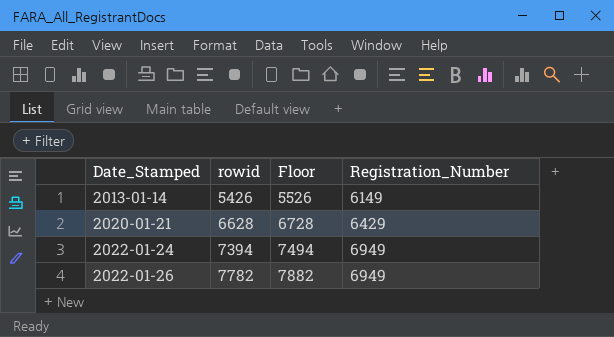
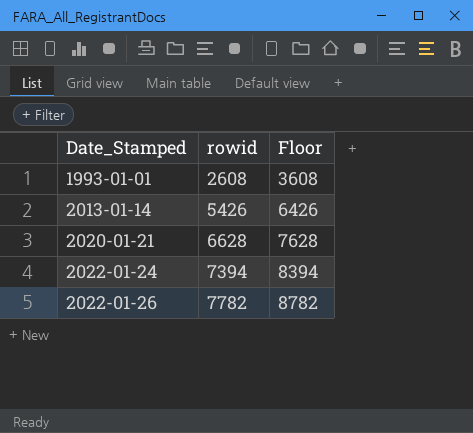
column Registration_Number | position: 4 -> none
column Floor | formula: [rowid] + 100 -> [rowid] + 1000
row 1993-01-01: none -> 2608 | 3608

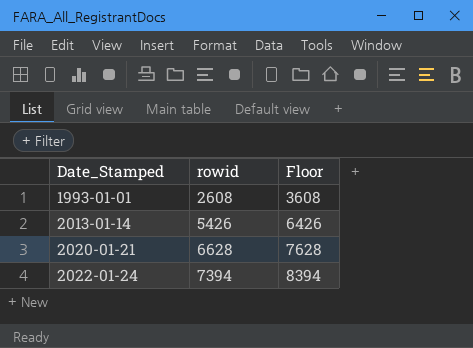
row 2022-01-26: 7782 | 8782 -> none

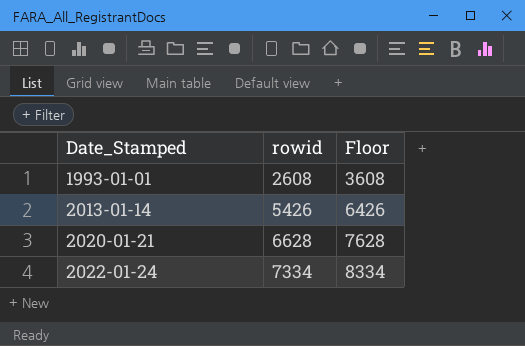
2022-01-24 | rowid: 7394 -> 7334
2022-01-24 | Floor: 8394 -> 8334

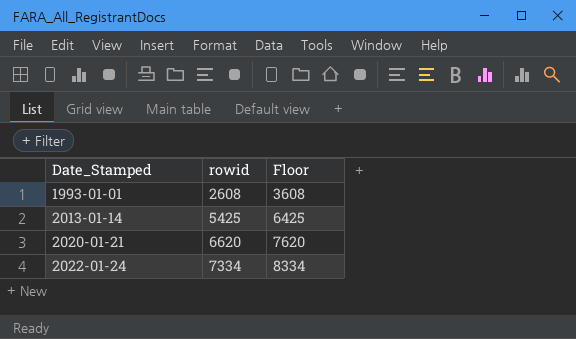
2013-01-14 | rowid: 5426 -> 5425
2013-01-14 | Floor: 6426 -> 6425
2020-01-21 | rowid: 6628 -> 6620
2020-01-21 | Floor: 7628 -> 7620

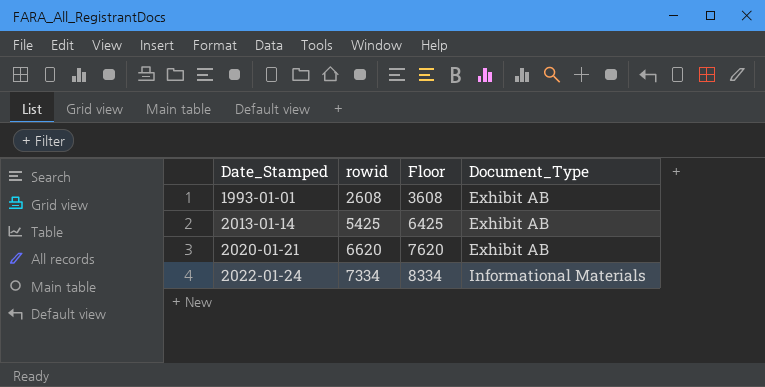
column Document_Type | position: none -> 4

